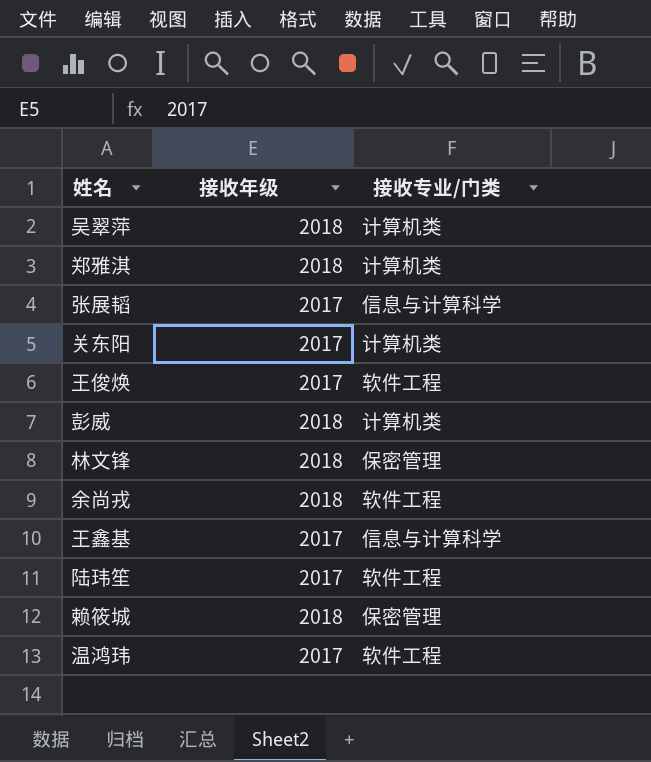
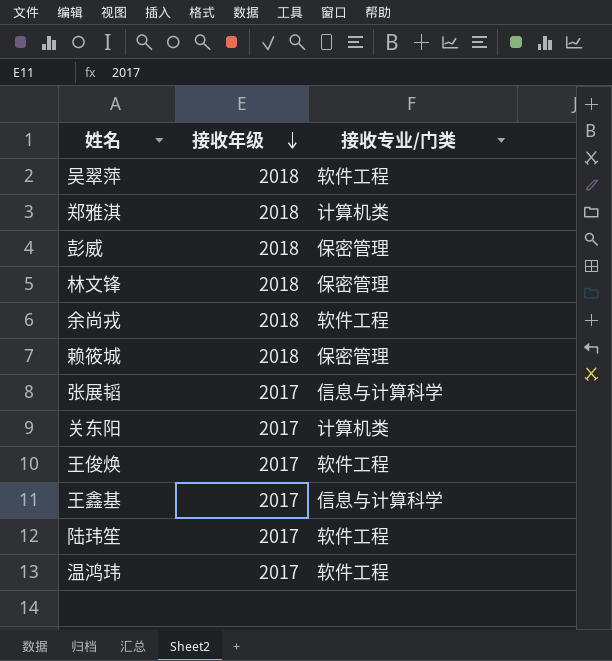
row order: none -> 接收年级 descending
吴翠萍 | 接收专业/门类: 计算机类 -> 软件工程
彭威 | 接收专业/门类: 计算机类 -> 保密管理

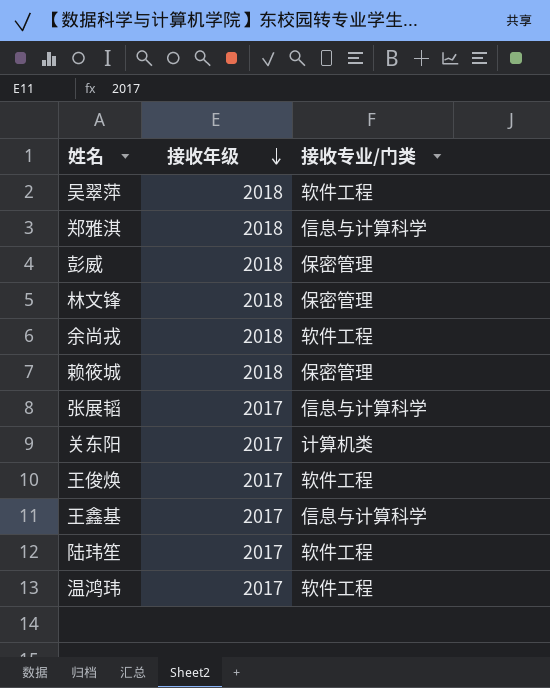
郑雅淇 | 接收专业/门类: 计算机类 -> 信息与计算科学

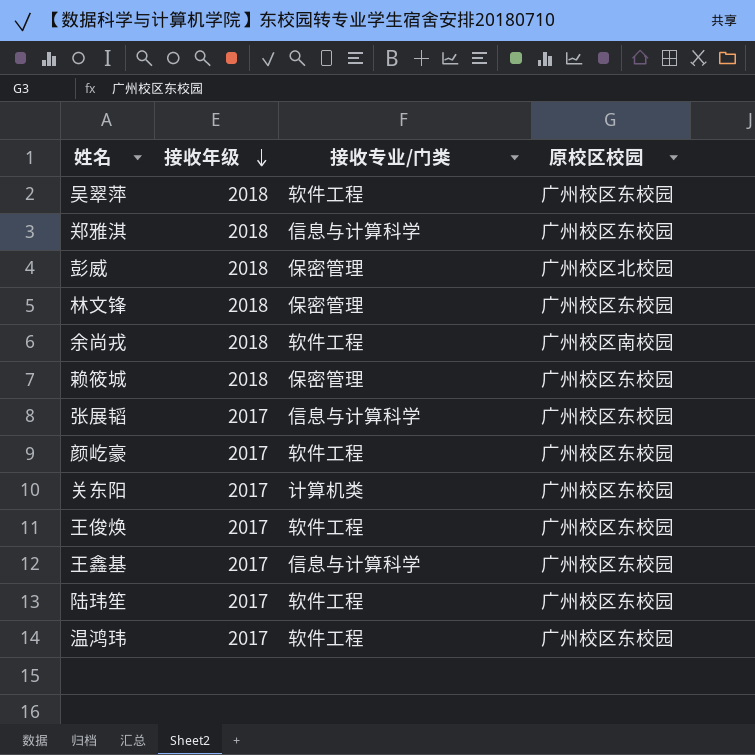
column 原校区校园 | position: none -> 4
row 颜屹豪: none -> 2017 | 软件工程 | 广州校区东校园

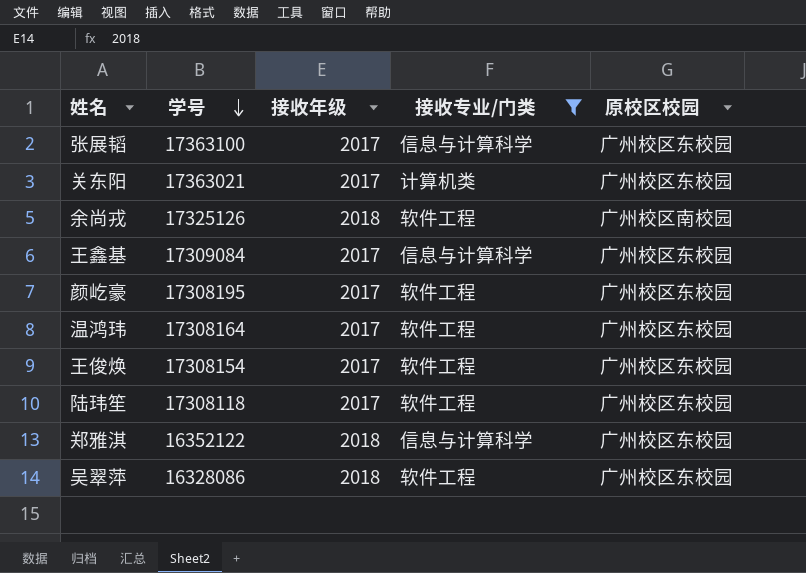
filter: none -> 接收专业/门类 != 保密管理
row order: 接收年级 descending -> 学号 descending
column 学号 | position: none -> 2

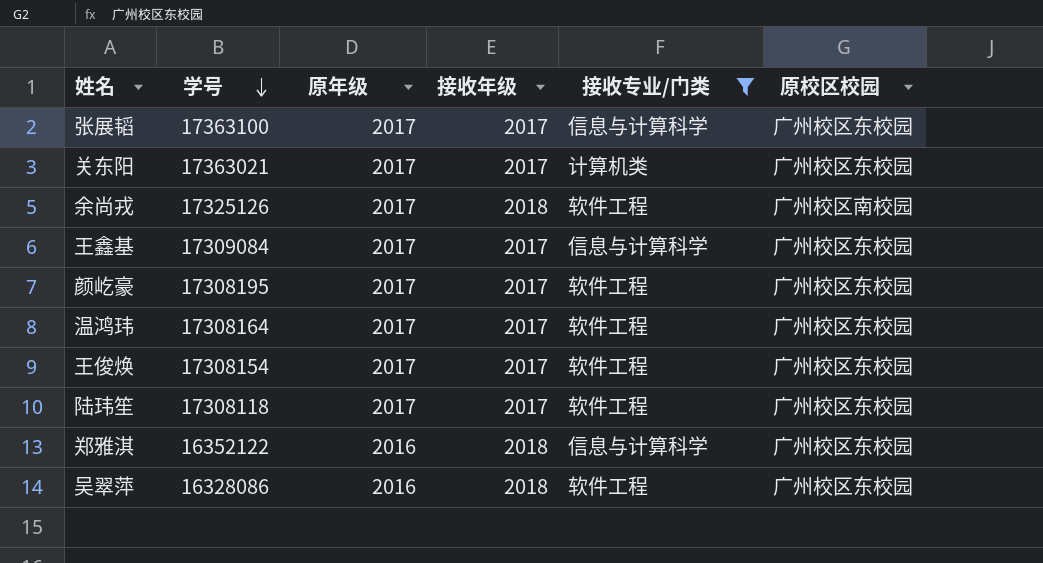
column 原年级 | position: none -> 3

